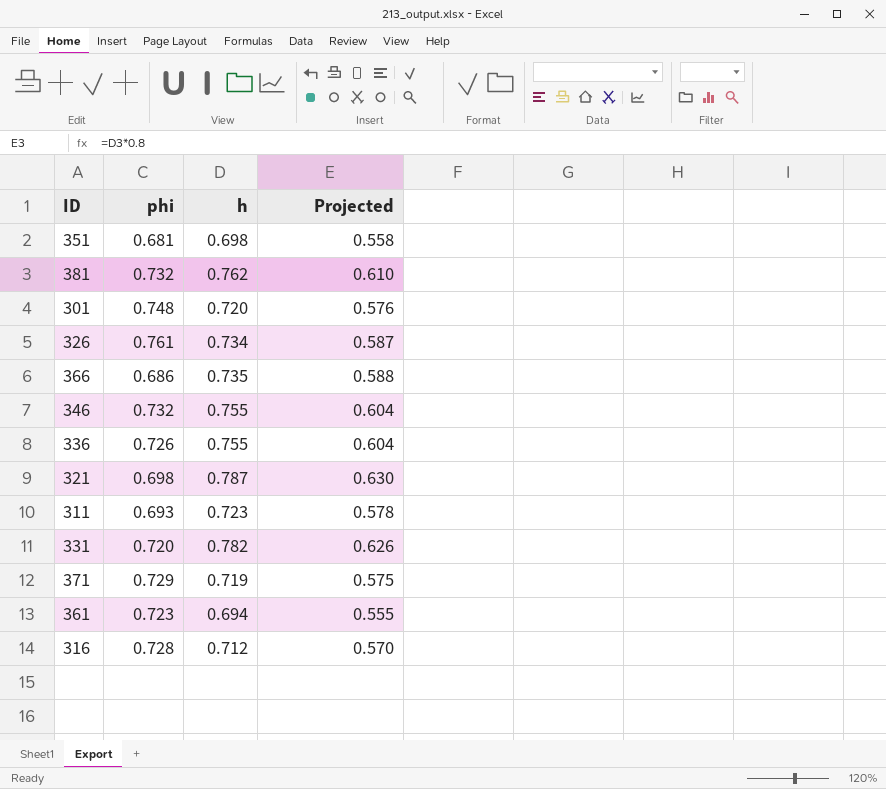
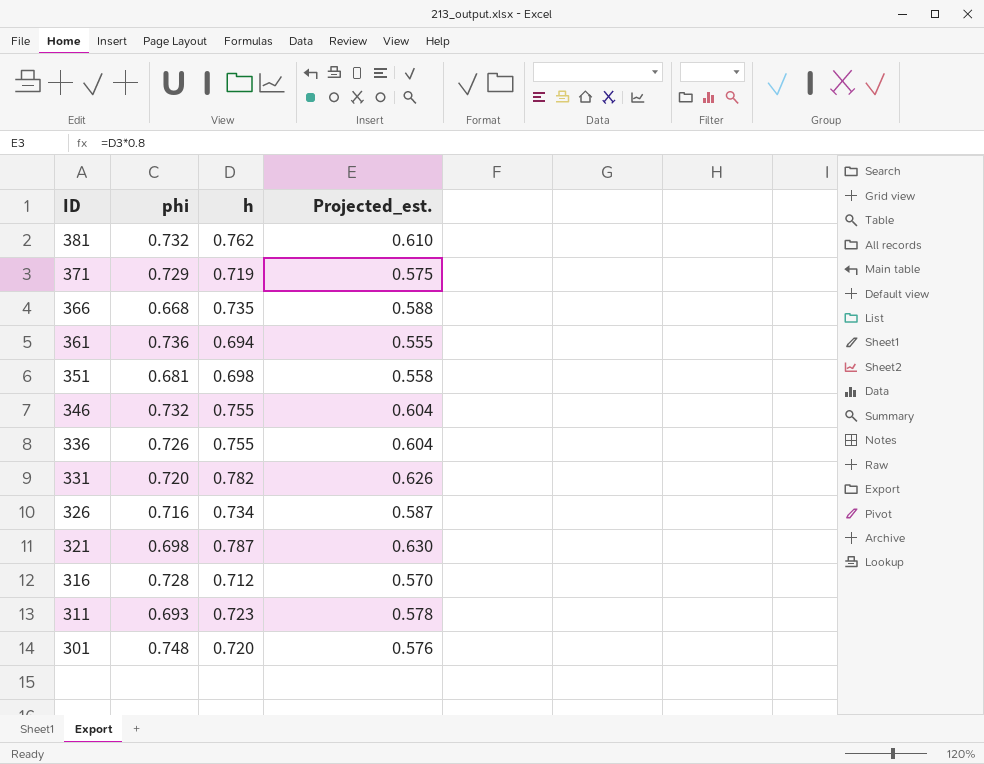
row order: none -> ID descending
column name: Projected -> Projected_est.
366 | phi: 0.686 -> 0.668
361 | phi: 0.723 -> 0.736
326 | phi: 0.761 -> 0.716

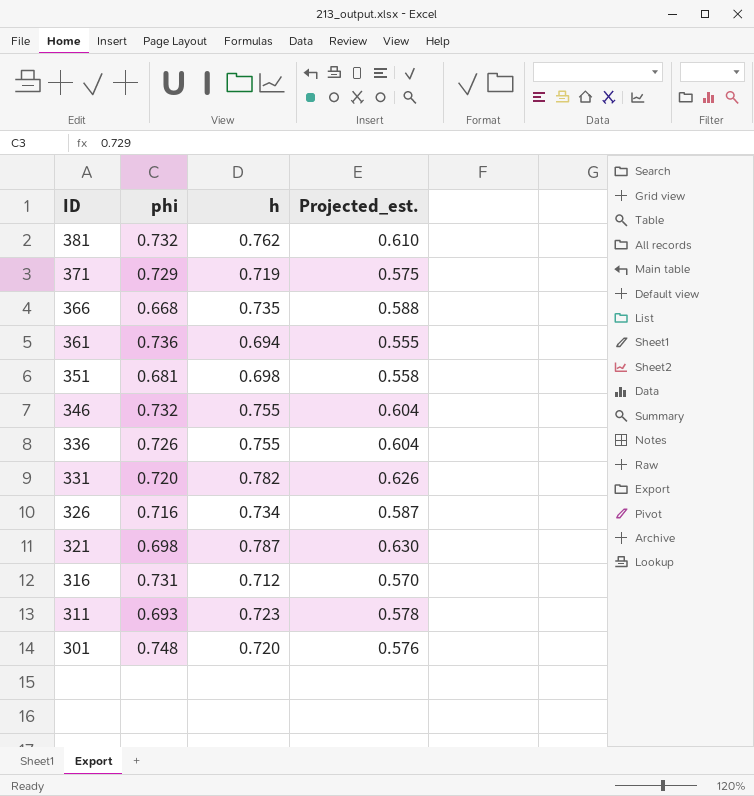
316 | phi: 0.728 -> 0.731

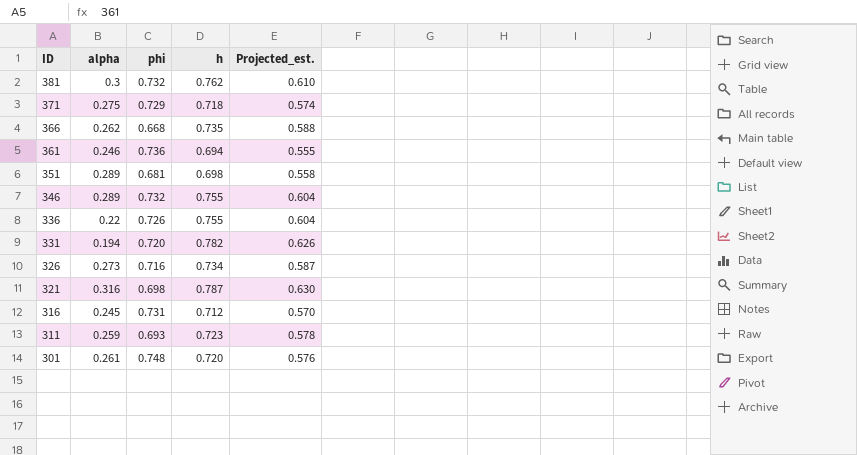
column alpha | position: none -> 2
371 | h: 0.719 -> 0.718
371 | Projected_est.: 0.575 -> 0.574

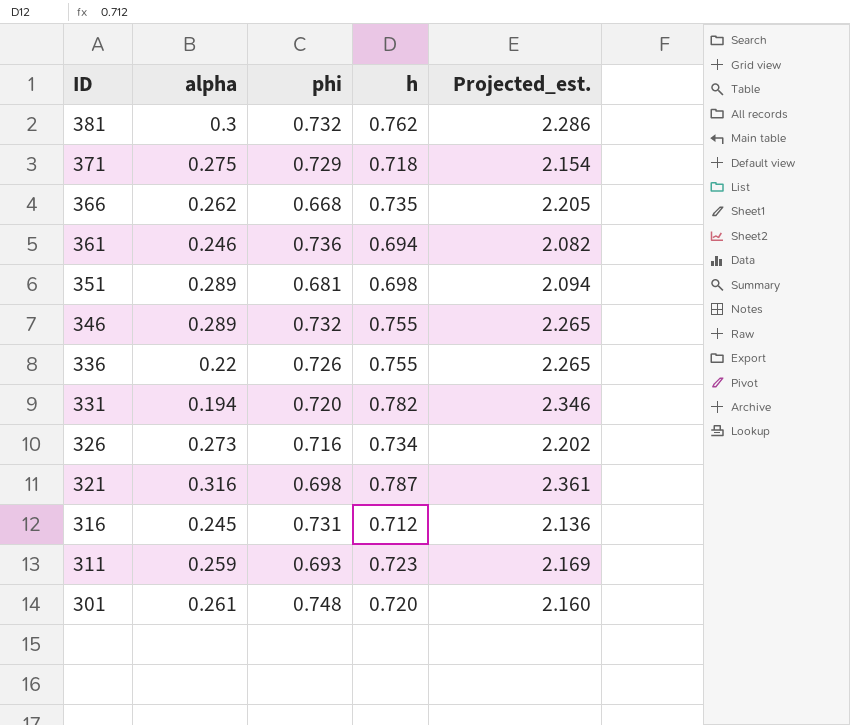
column Projected_est. | formula: [h] * 0.8 -> [h] * 3

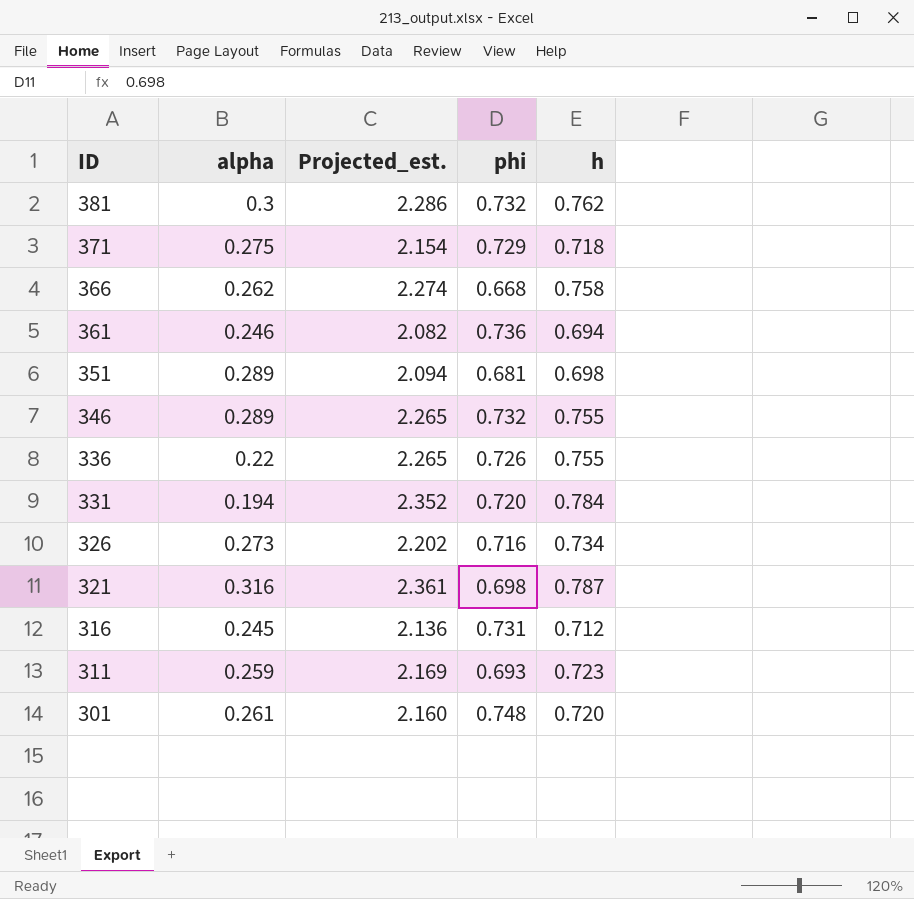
column Projected_est. | position: 5 -> 3
366 | Projected_est.: 2.205 -> 2.274
366 | h: 0.735 -> 0.758
331 | Projected_est.: 2.346 -> 2.352
331 | h: 0.782 -> 0.784

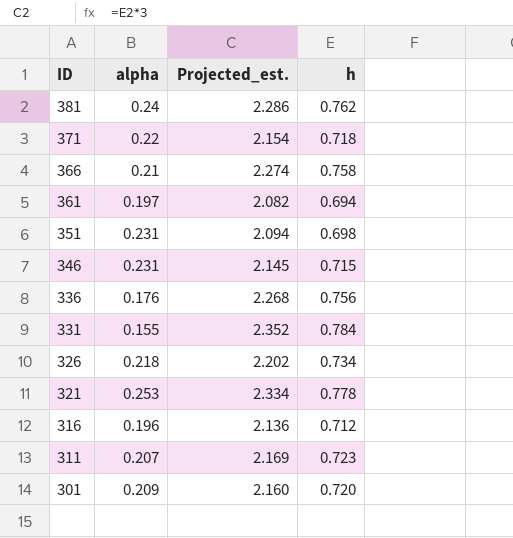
column phi | position: 4 -> none
381 | alpha: 0.3 -> 0.24
371 | alpha: 0.275 -> 0.22
366 | alpha: 0.262 -> 0.21
361 | alpha: 0.246 -> 0.197
351 | alpha: 0.289 -> 0.231
346 | alpha: 0.289 -> 0.231
346 | Projected_est.: 2.265 -> 2.145
346 | h: 0.755 -> 0.715
336 | alpha: 0.22 -> 0.176
336 | Projected_est.: 2.265 -> 2.268
336 | h: 0.755 -> 0.756
331 | alpha: 0.194 -> 0.155
326 | alpha: 0.273 -> 0.218
321 | alpha: 0.316 -> 0.253
321 | Projected_est.: 2.361 -> 2.334
321 | h: 0.787 -> 0.778
316 | alpha: 0.245 -> 0.196
311 | alpha: 0.259 -> 0.207
301 | alpha: 0.261 -> 0.209

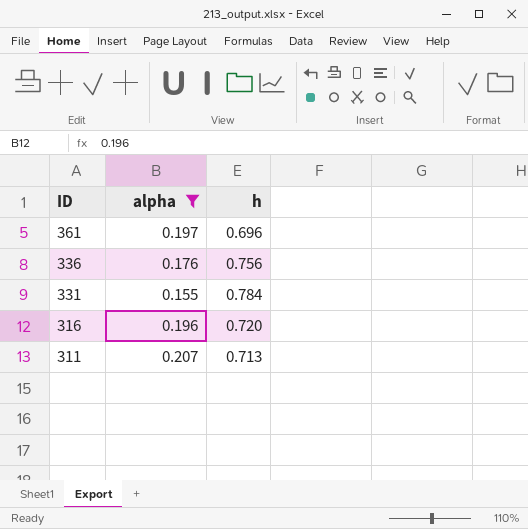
filter: none -> alpha <= 0.207
column Projected_est. | formula: [h] * 3 -> none
361 | h: 0.694 -> 0.696
316 | h: 0.712 -> 0.720
311 | h: 0.723 -> 0.713

